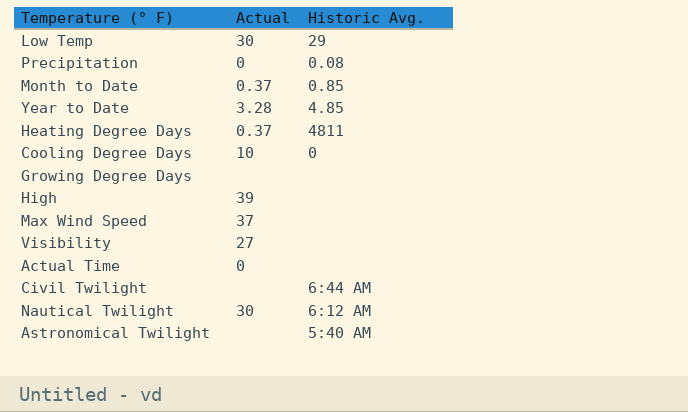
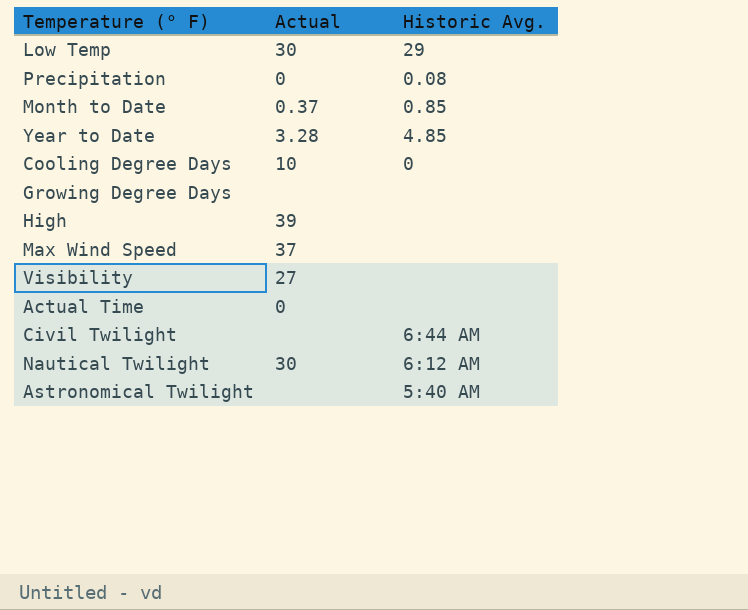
row Heating Degree Days: 0.37 | 4811 -> none

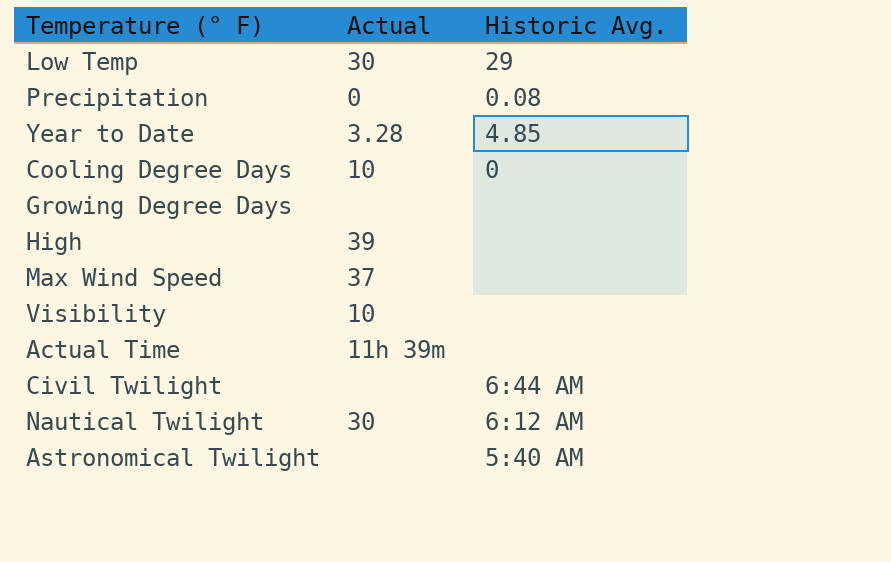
row Month to Date: 0.37 | 0.85 -> none
Visibility | Actual: 27 -> 10
Actual Time | Actual: 0 -> 11h 39m

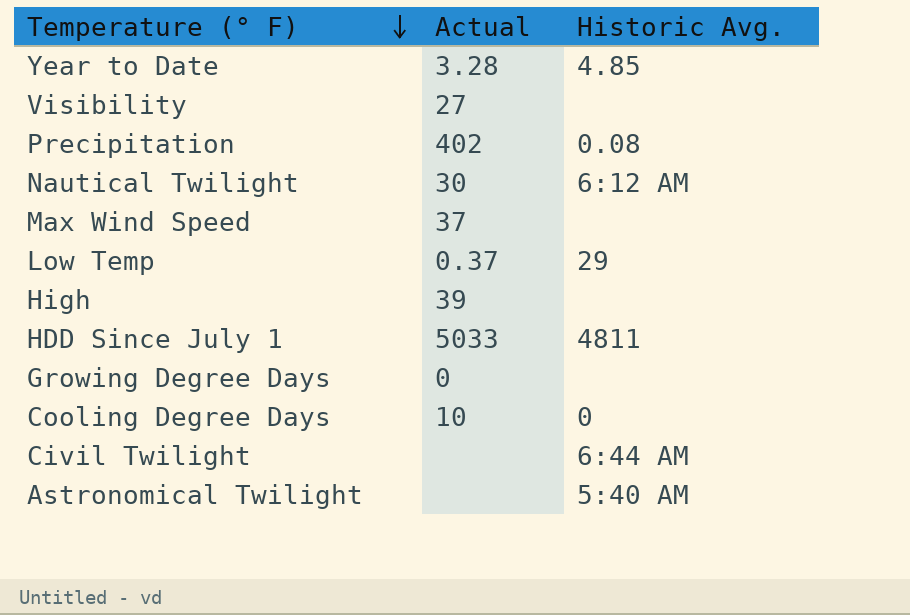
row order: none -> Temperature (° F) descending
row Actual Time: 11h 39m | none -> none
Visibility | Actual: 10 -> 27
Precipitation | Actual: 0 -> 402
Low Temp | Actual: 30 -> 0.37
row HDD Since July 1: none -> 5033 | 4811
Growing Degree Days | Actual: none -> 0

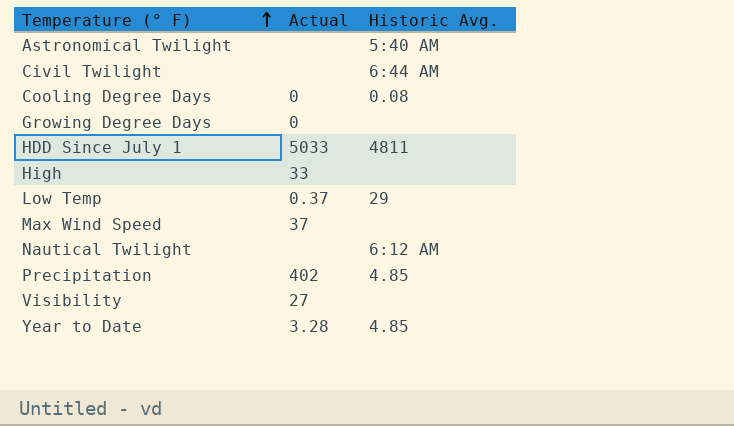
row order: Temperature (° F) descending -> Temperature (° F) ascending
Cooling Degree Days | Actual: 10 -> 0
Cooling Degree Days | Historic Avg.: 0 -> 0.08
High | Actual: 39 -> 33
Nautical Twilight | Actual: 30 -> none
Precipitation | Historic Avg.: 0.08 -> 4.85

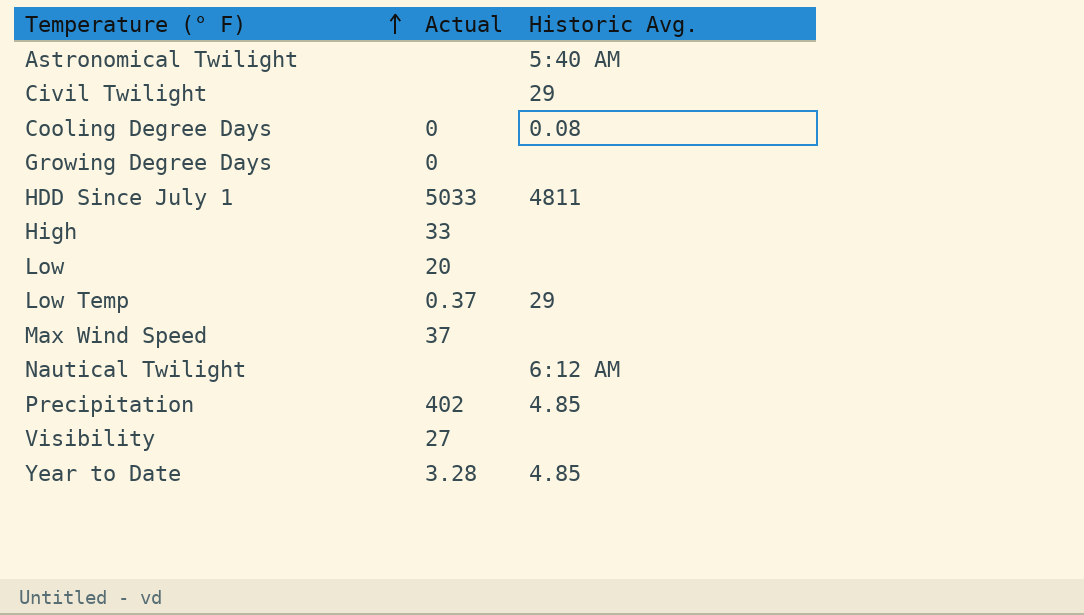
Civil Twilight | Historic Avg.: 6:44 AM -> 29
row Low: none -> 20 | none

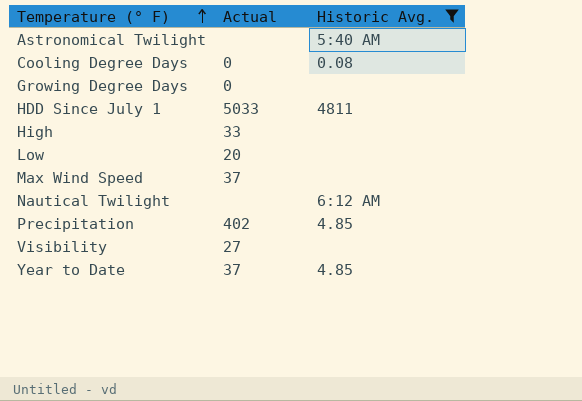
filter: none -> Historic Avg. != 29
Year to Date | Actual: 3.28 -> 37

